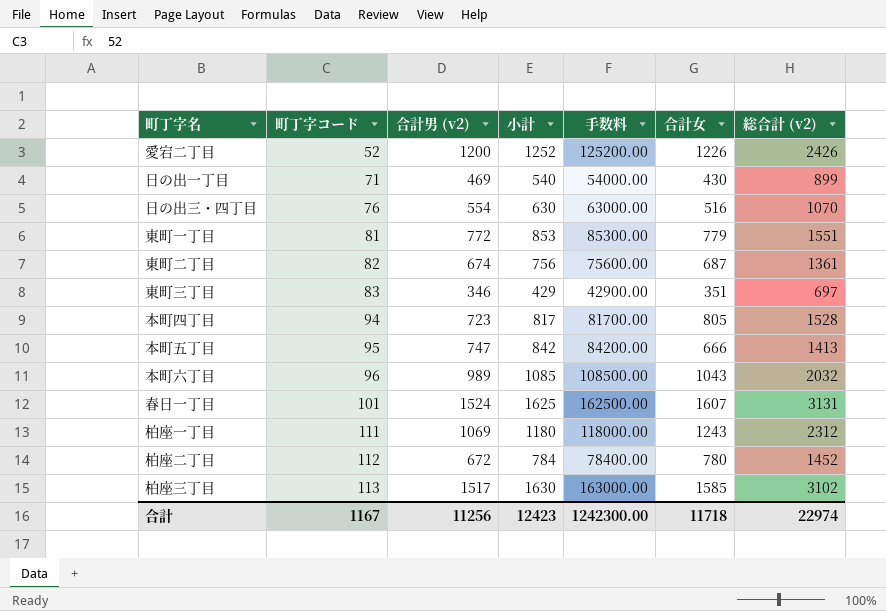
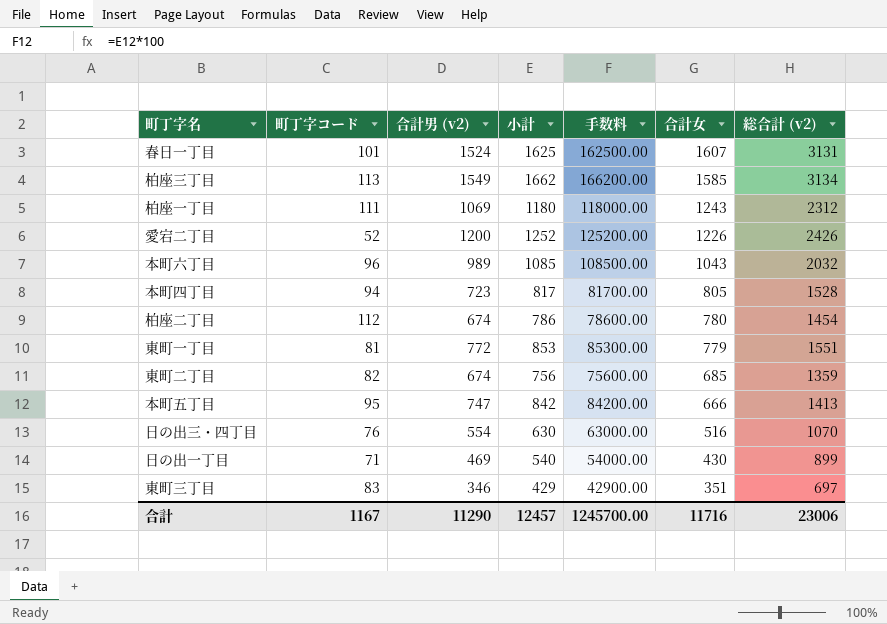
row order: 町丁字コード ascending -> 合計女 descending
柏座三丁目 | 合計男 (v2): 1517 -> 1549
柏座三丁目 | 小計: 1630 -> 1662
柏座三丁目 | 手数料: 163000.00 -> 166200.00
柏座三丁目 | 総合計 (v2): 3102 -> 3134
柏座二丁目 | 合計男 (v2): 672 -> 674
柏座二丁目 | 小計: 784 -> 786
柏座二丁目 | 手数料: 78400.00 -> 78600.00
柏座二丁目 | 総合計 (v2): 1452 -> 1454
東町二丁目 | 合計女: 687 -> 685
東町二丁目 | 総合計 (v2): 1361 -> 1359
合計 | 合計男 (v2): 11256 -> 11290
合計 | 小計: 12423 -> 12457
合計 | 手数料: 1242300.00 -> 1245700.00
合計 | 合計女: 11718 -> 11716
合計 | 総合計 (v2): 22974 -> 23006

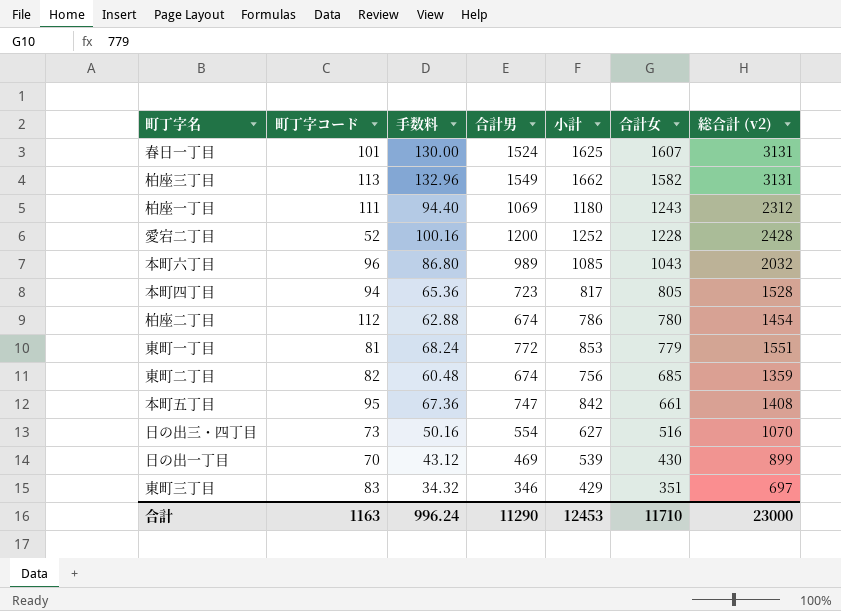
column 手数料 | formula: [小計] * 100 -> [小計] * 0.08
column 手数料 | position: 5 -> 3
column name: 合計男 (v2) -> 合計男
柏座三丁目 | 合計女: 1585 -> 1582
柏座三丁目 | 総合計 (v2): 3134 -> 3131
愛宕二丁目 | 合計女: 1226 -> 1228
愛宕二丁目 | 総合計 (v2): 2426 -> 2428
本町五丁目 | 合計女: 666 -> 661
本町五丁目 | 総合計 (v2): 1413 -> 1408
日の出三・四丁目 | 町丁字コード: 76 -> 73
日の出三・四丁目 | 小計: 630 -> 627
日の出一丁目 | 町丁字コード: 71 -> 70
日の出一丁目 | 小計: 540 -> 539
合計 | 町丁字コード: 1167 -> 1163
合計 | 手数料: 1245700.00 -> 996.24
合計 | 小計: 12457 -> 12453
合計 | 合計女: 11716 -> 11710
合計 | 総合計 (v2): 23006 -> 23000

